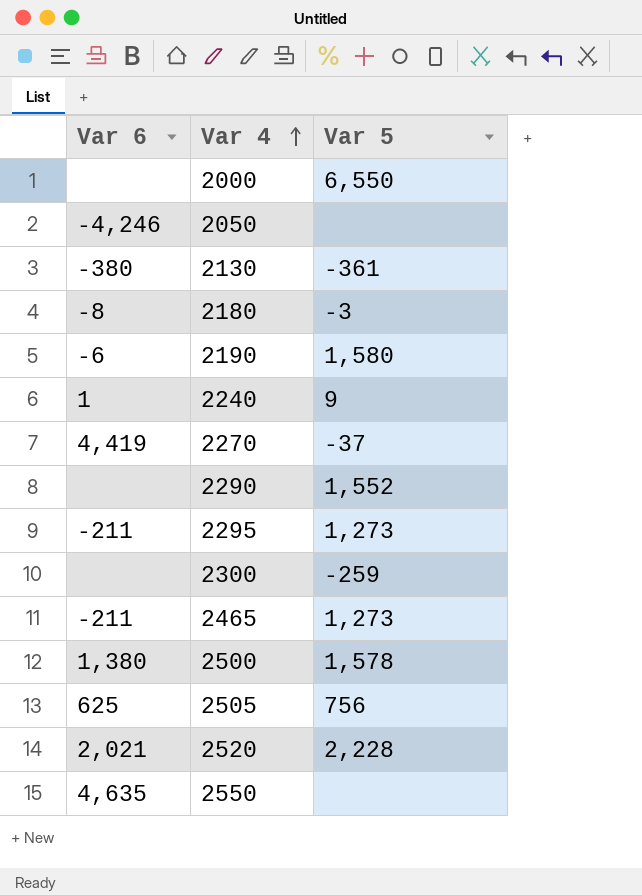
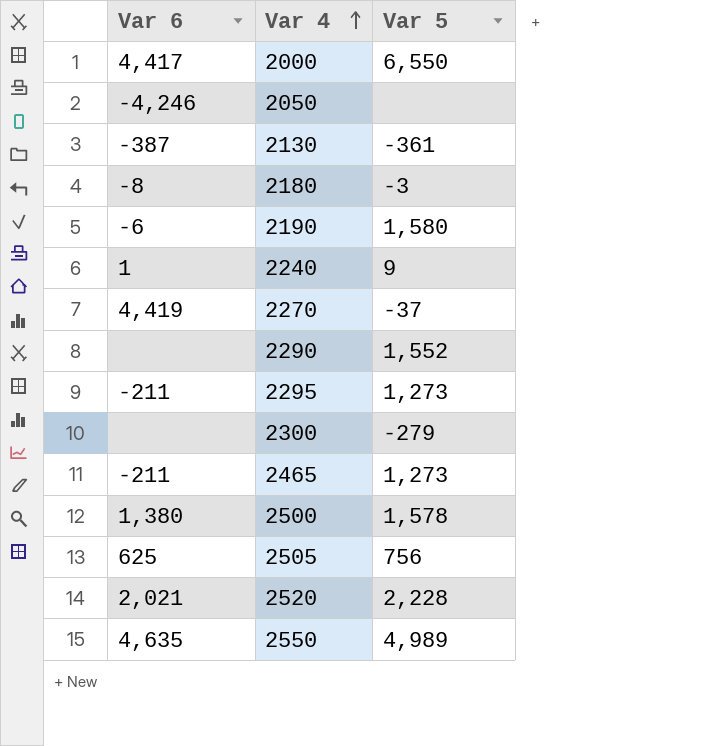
2000 | Var 6: none -> 4,417
2130 | Var 6: -380 -> -387
2300 | Var 5: -259 -> -279
2550 | Var 5: none -> 4,989

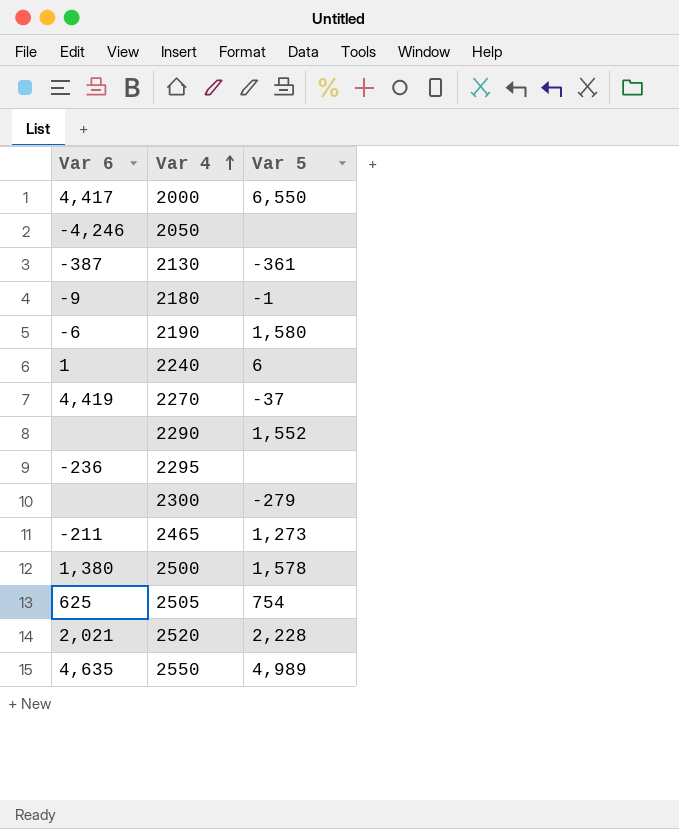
2180 | Var 6: -8 -> -9
2180 | Var 5: -3 -> -1
2240 | Var 5: 9 -> 6
2295 | Var 6: -211 -> -236
2295 | Var 5: 1,273 -> none
2505 | Var 5: 756 -> 754

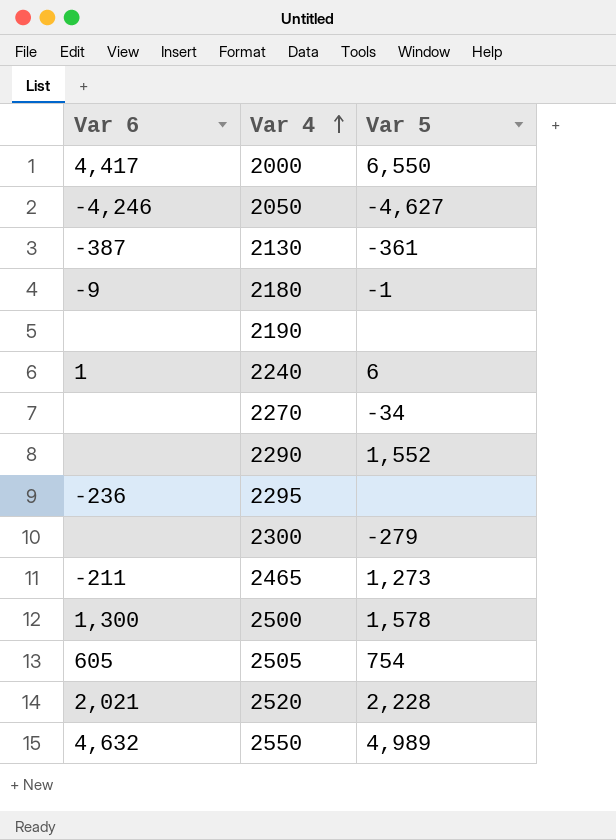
2050 | Var 5: none -> -4,627
2190 | Var 6: -6 -> none
2190 | Var 5: 1,580 -> none
2270 | Var 6: 4,419 -> none
2270 | Var 5: -37 -> -34
2500 | Var 6: 1,380 -> 1,300
2505 | Var 6: 625 -> 605
2550 | Var 6: 4,635 -> 4,632

